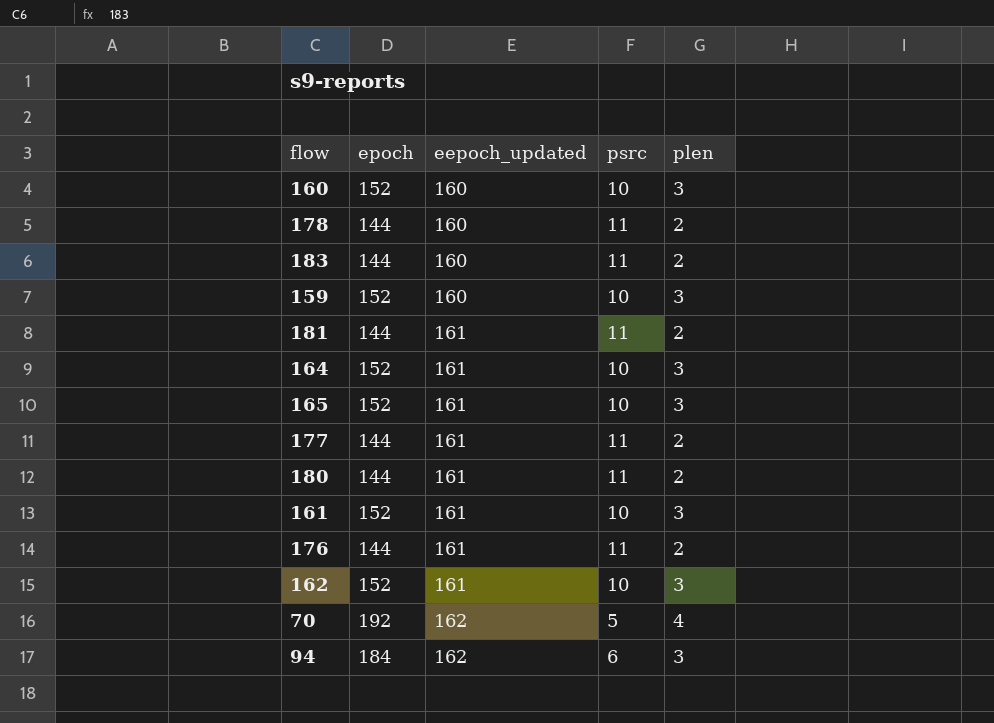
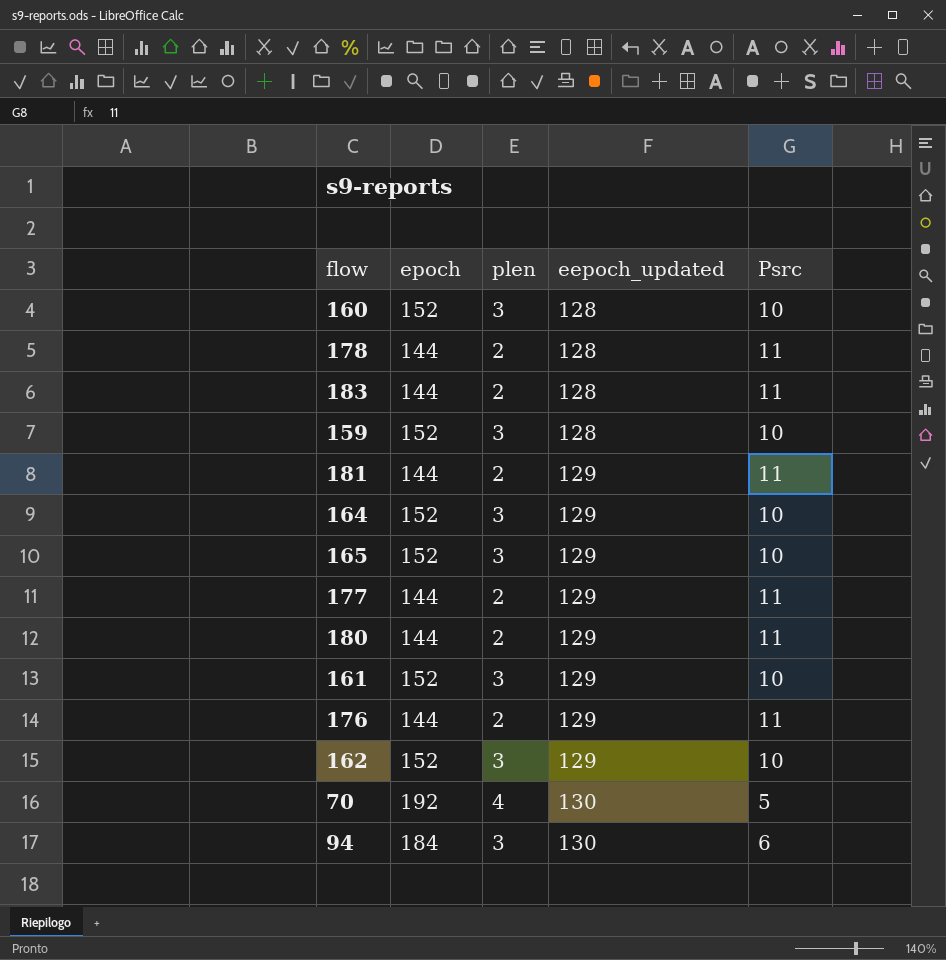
column plen | position: 5 -> 3
column name: psrc -> Psrc
160 | eepoch_updated: 160 -> 128
178 | eepoch_updated: 160 -> 128
183 | eepoch_updated: 160 -> 128
159 | eepoch_updated: 160 -> 128
181 | eepoch_updated: 161 -> 129
164 | eepoch_updated: 161 -> 129
165 | eepoch_updated: 161 -> 129
177 | eepoch_updated: 161 -> 129
180 | eepoch_updated: 161 -> 129
161 | eepoch_updated: 161 -> 129
176 | eepoch_updated: 161 -> 129
162 | eepoch_updated: 161 -> 129
70 | eepoch_updated: 162 -> 130
94 | eepoch_updated: 162 -> 130

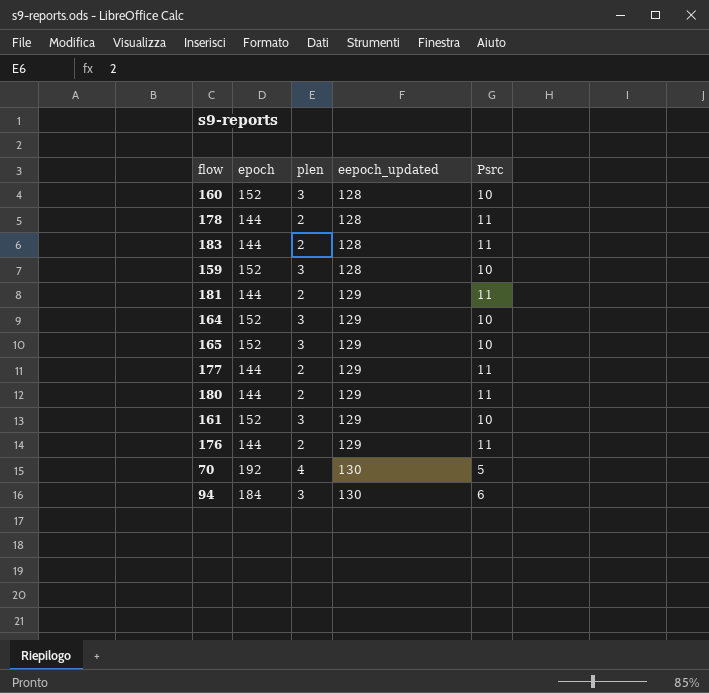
row 162: 152 | 3 | 129 | 10 -> none

